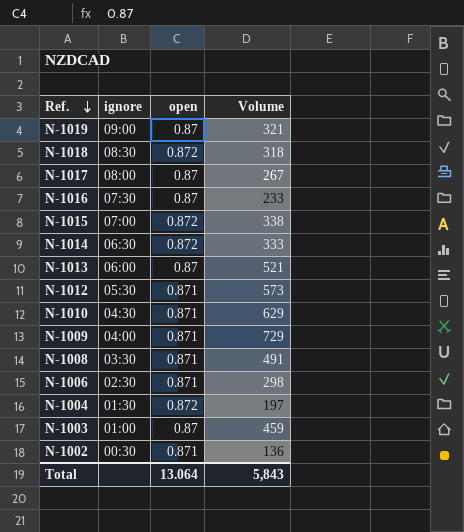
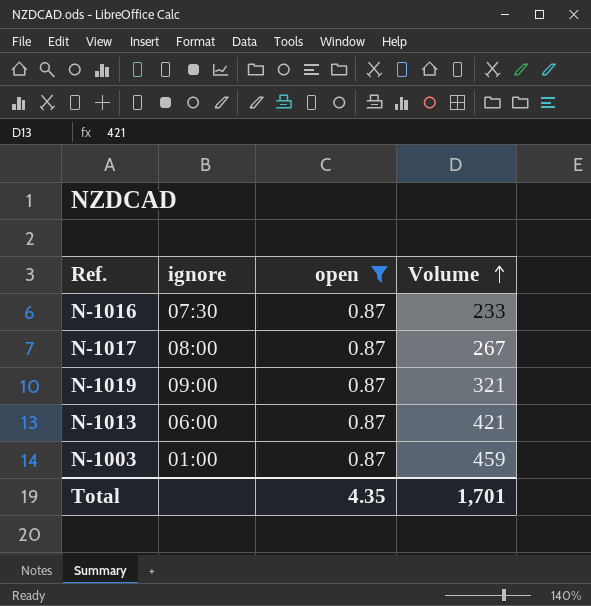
filter: none -> open = 0.87
row order: Ref. descending -> Volume ascending
N-1013 | Volume: 521 -> 421
Total | open: 13.064 -> 4.35
Total | Volume: 5,843 -> 1,701

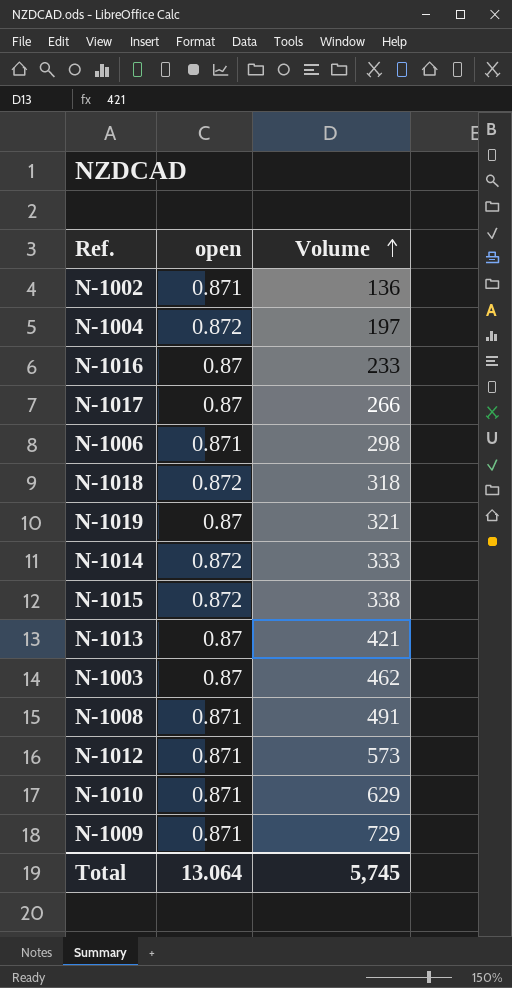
filter: open = 0.87 -> none
column ignore | position: 2 -> none
N-1017 | Volume: 267 -> 266
N-1003 | Volume: 459 -> 462
Total | open: 4.35 -> 13.064
Total | Volume: 1,701 -> 5,745

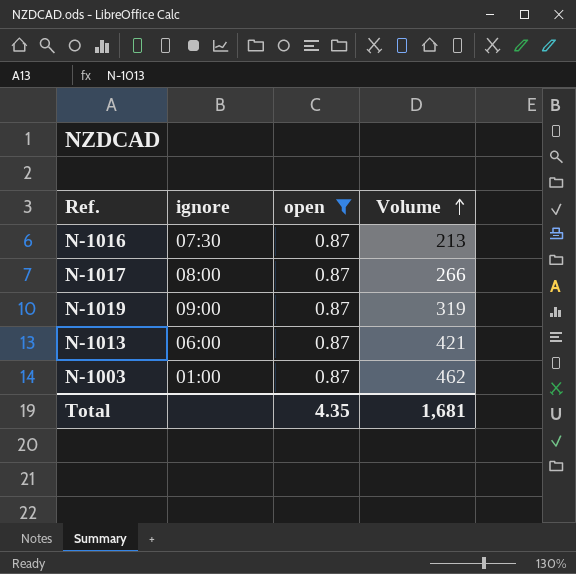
filter: none -> open = 0.87
column ignore | position: none -> 2
N-1016 | Volume: 233 -> 213
N-1019 | Volume: 321 -> 319
Total | open: 13.064 -> 4.35
Total | Volume: 5,745 -> 1,681

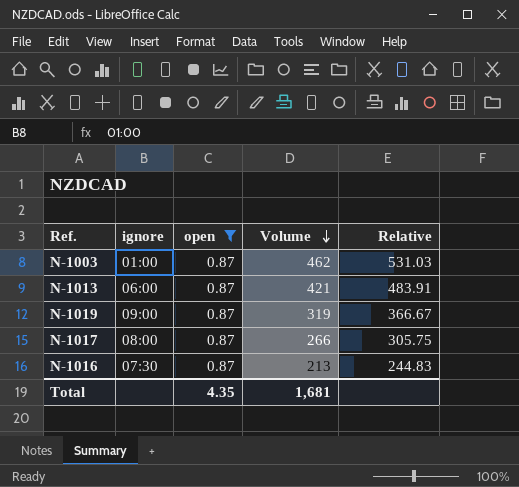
row order: Volume ascending -> Volume descending
column Relative | formula: none -> [Volume] / [open]

